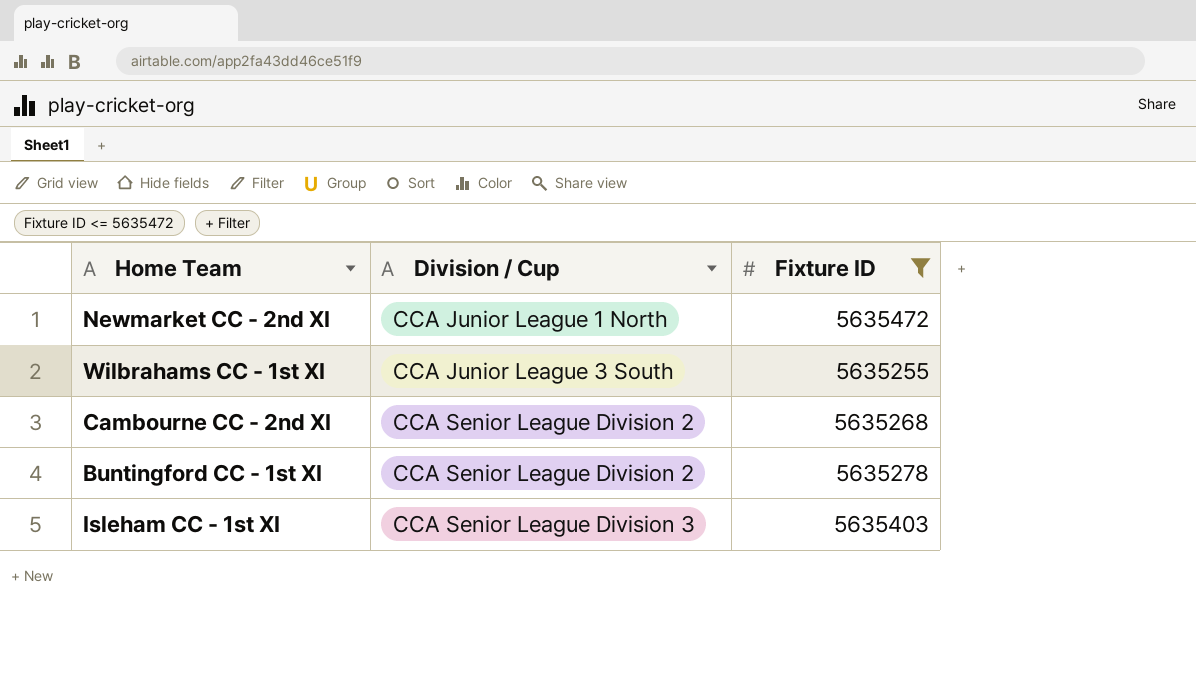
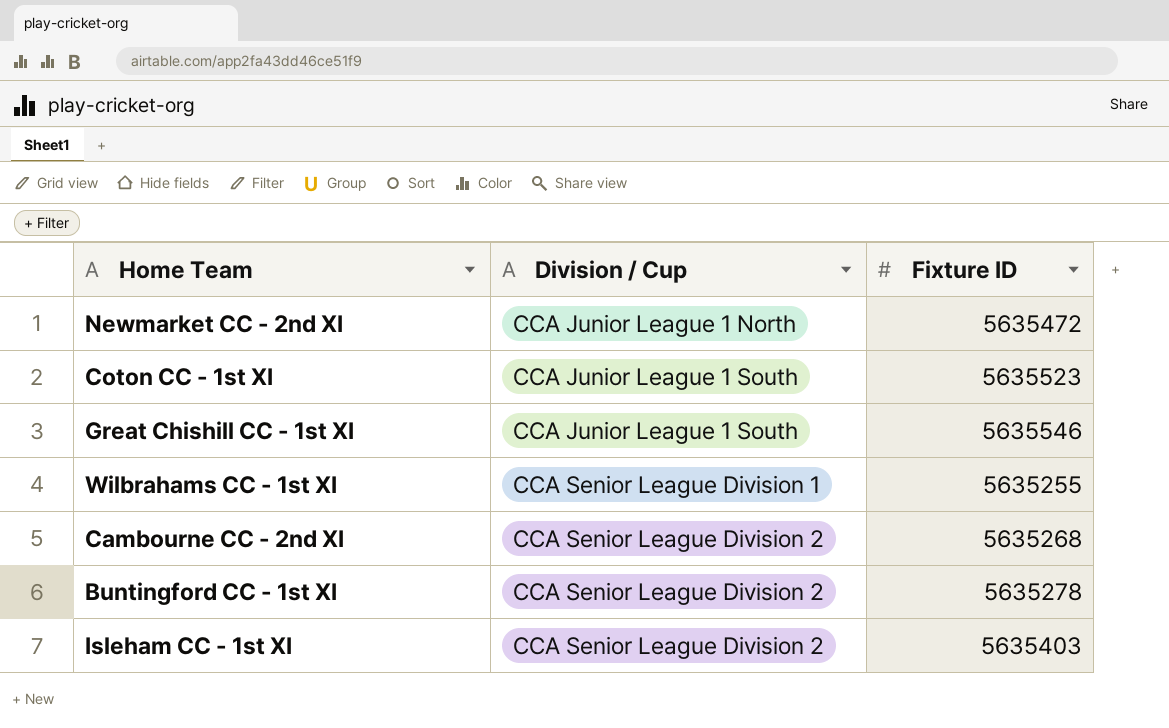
filter: Fixture ID <= 5635472 -> none
Wilbrahams CC - 1st XI | Division / Cup: CCA Junior League 3 South -> CCA Senior League Division 1
Isleham CC - 1st XI | Division / Cup: CCA Senior League Division 3 -> CCA Senior League Division 2

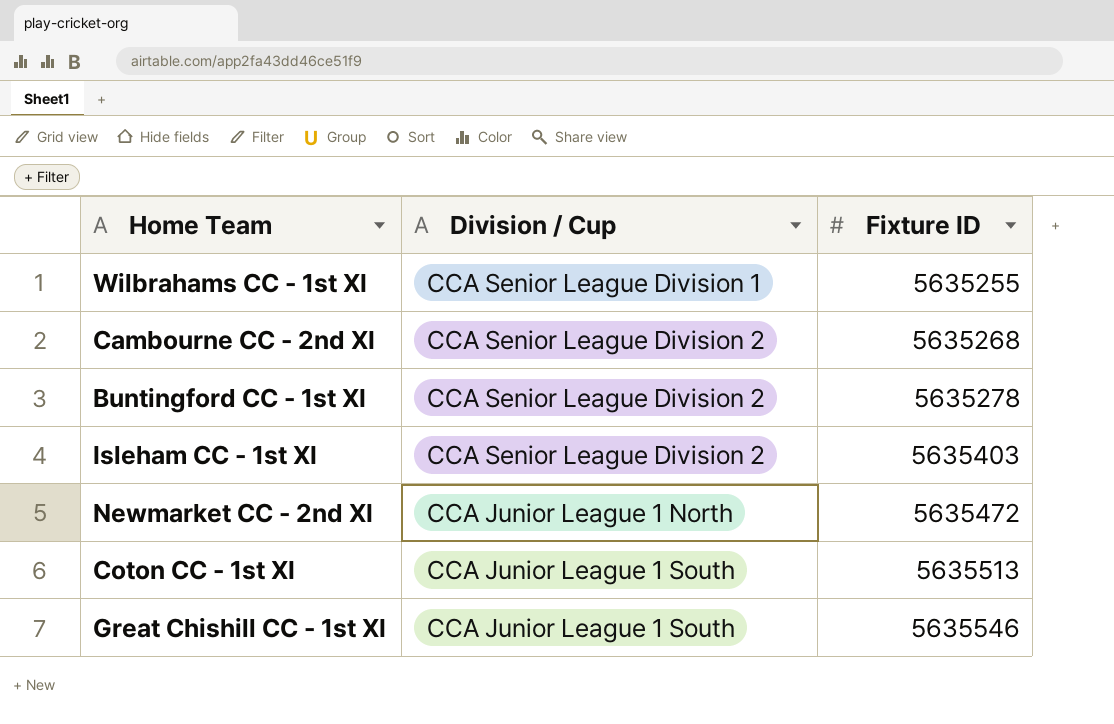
row order: Division / Cup ascending -> Fixture ID ascending
Coton CC - 1st XI | Fixture ID: 5635523 -> 5635513

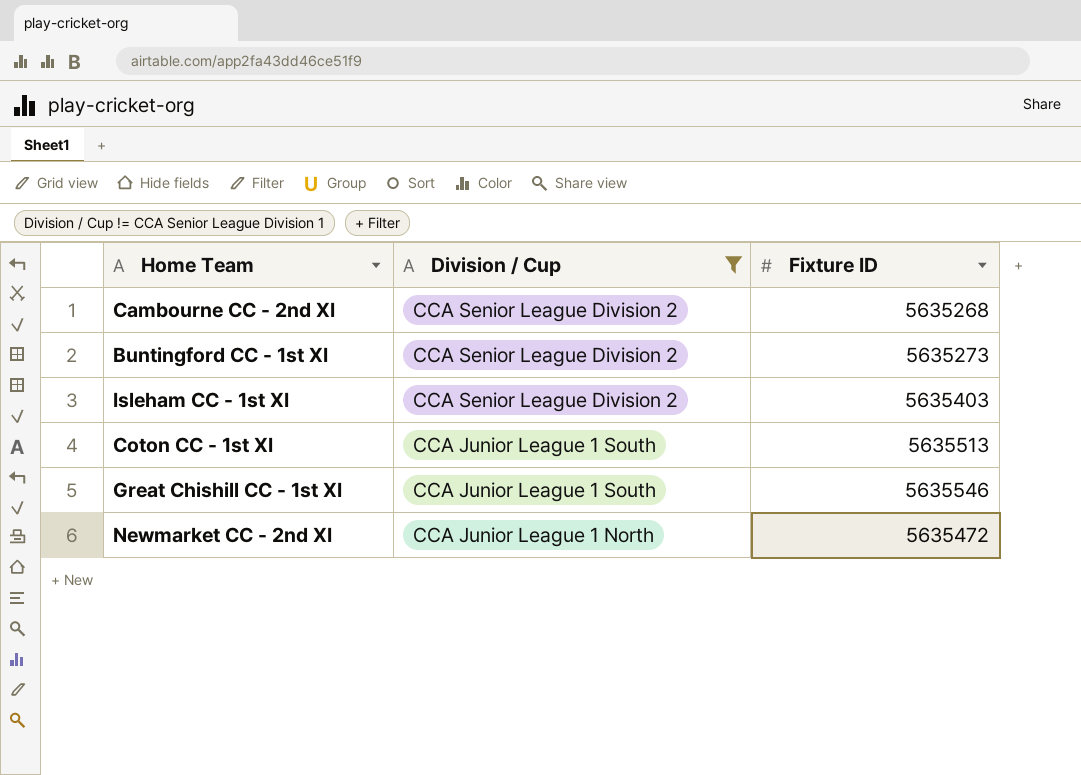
filter: none -> Division / Cup != CCA Senior League Division 1
row order: Fixture ID ascending -> Division / Cup descending
Buntingford CC - 1st XI | Fixture ID: 5635278 -> 5635273

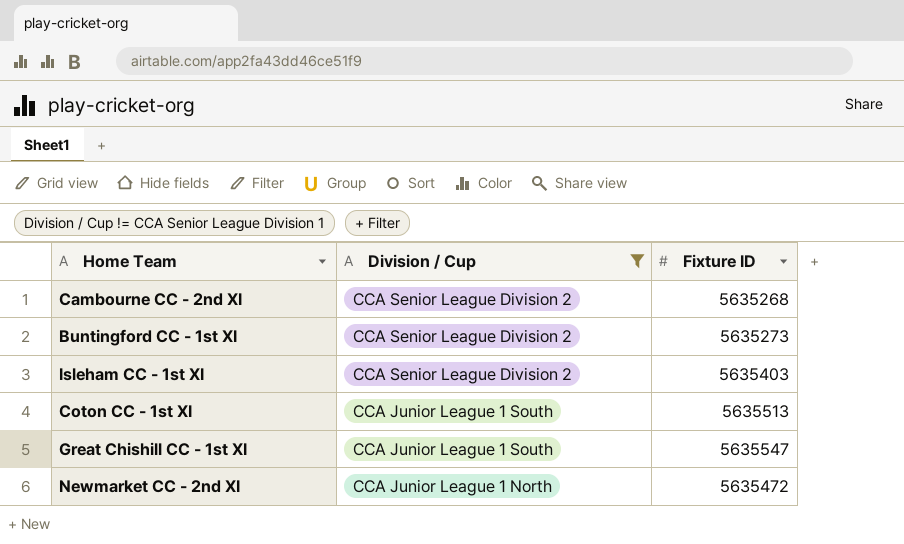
Great Chishill CC - 1st XI | Fixture ID: 5635546 -> 5635547

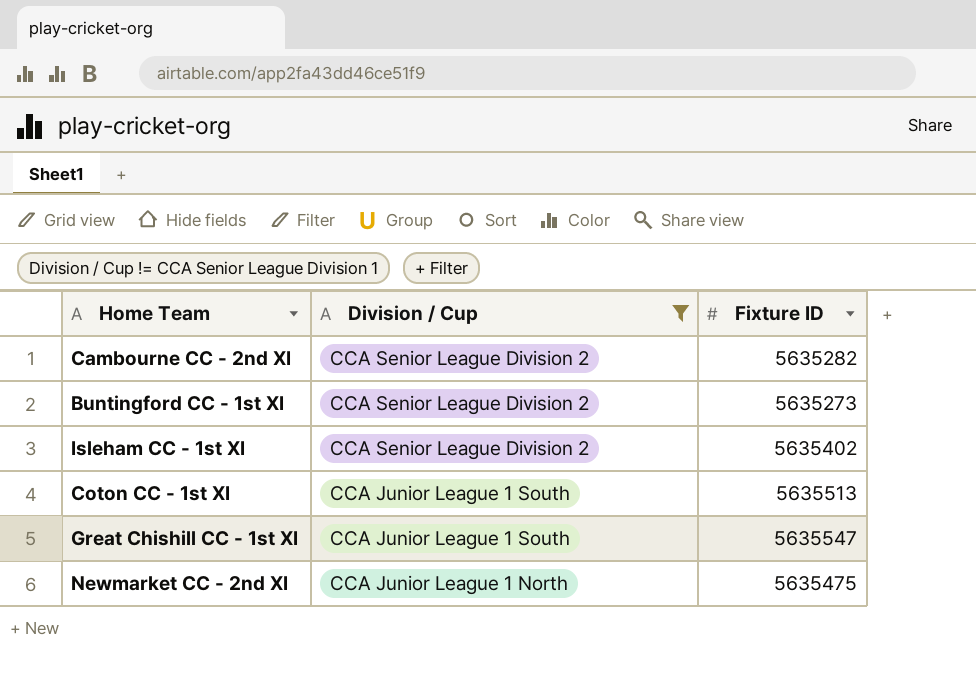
Cambourne CC - 2nd XI | Fixture ID: 5635268 -> 5635282
Isleham CC - 1st XI | Fixture ID: 5635403 -> 5635402
Newmarket CC - 2nd XI | Fixture ID: 5635472 -> 5635475

